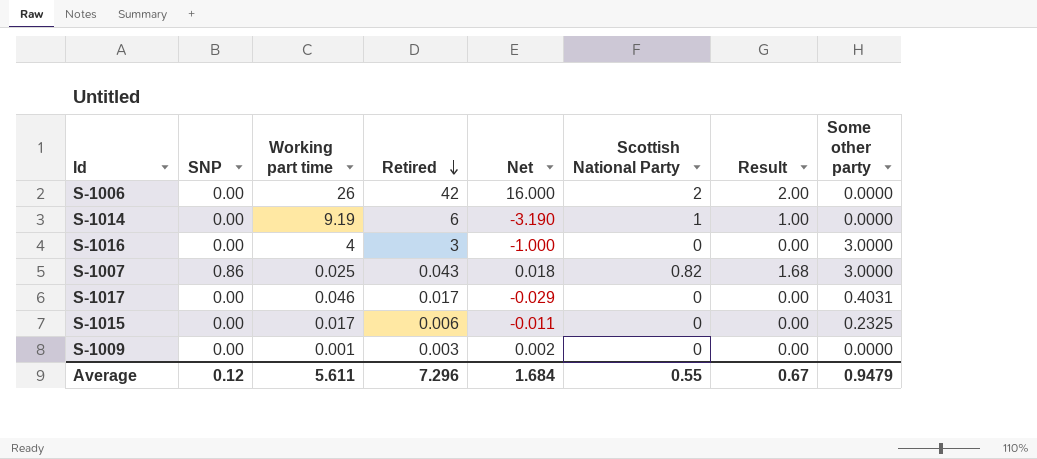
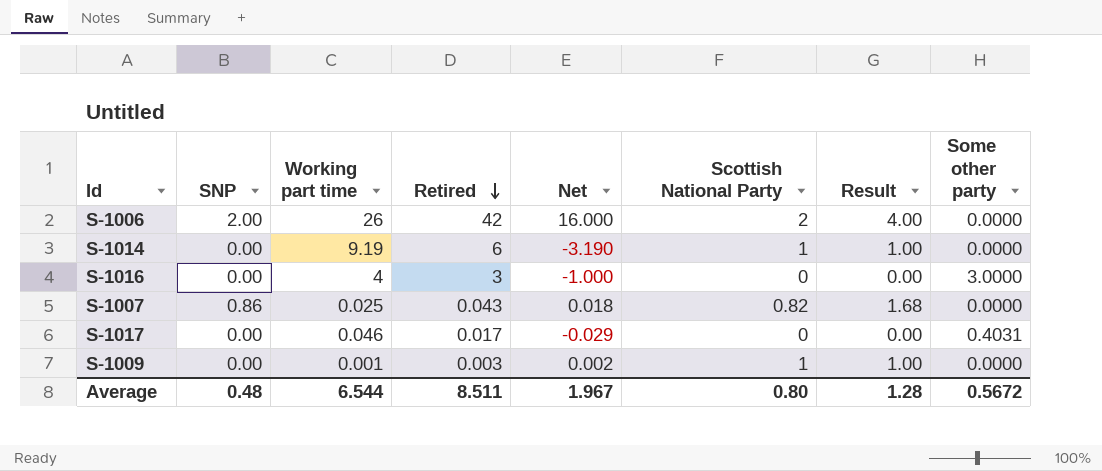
row S-1015: 0.00 | 0.017 | 0.006 | -0.011 | 0 | 0.00 | 0.2325 -> none
S-1006 | SNP: 0.00 -> 2.00
S-1006 | Result: 2.00 -> 4.00
S-1007 | Some other party: 3.0000 -> 0.0000
S-1009 | Scottish National Party: 0 -> 1
S-1009 | Result: 0.00 -> 1.00
Average | SNP: 0.12 -> 0.48
Average | Working part time: 5.611 -> 6.544
Average | Retired: 7.296 -> 8.511
Average | Net: 1.684 -> 1.967
Average | Scottish National Party: 0.55 -> 0.80
Average | Result: 0.67 -> 1.28
Average | Some other party: 0.9479 -> 0.5672

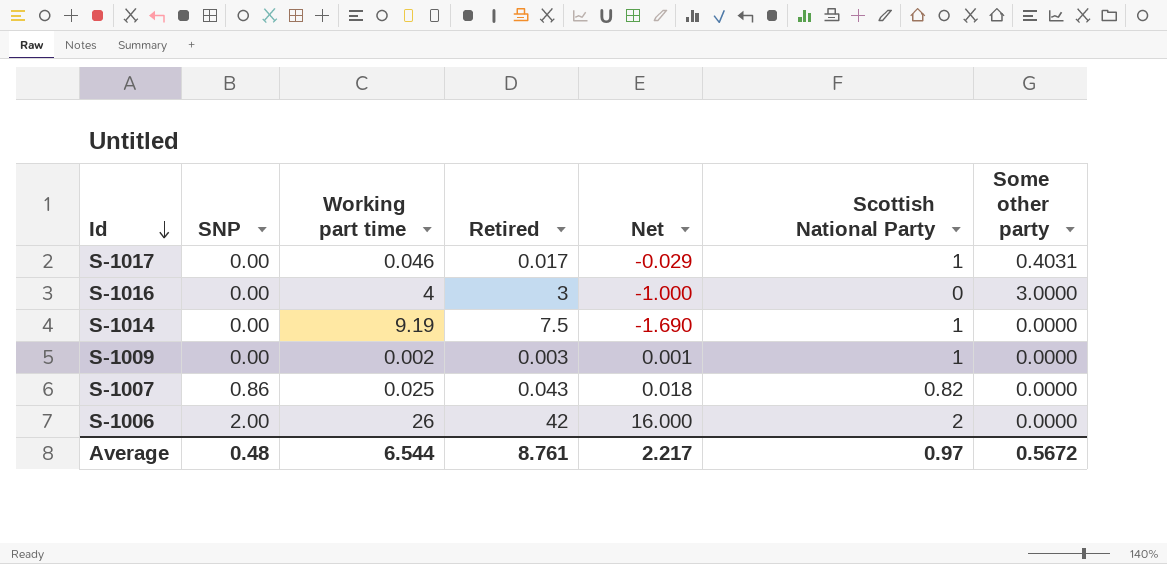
row order: Retired descending -> Id descending
column Result | formula: [SNP] + [Scottish National Party] -> none
S-1017 | Scottish National Party: 0 -> 1
S-1014 | Retired: 6 -> 7.5
S-1014 | Net: -3.190 -> -1.690
S-1009 | Working part time: 0.001 -> 0.002
S-1009 | Net: 0.002 -> 0.001
Average | Retired: 8.511 -> 8.761
Average | Net: 1.967 -> 2.217
Average | Scottish National Party: 0.80 -> 0.97

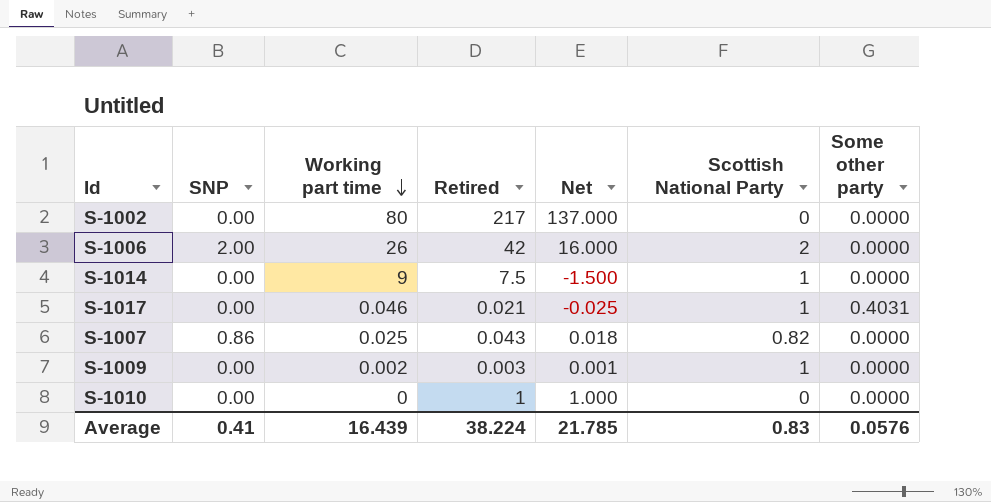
row order: Id descending -> Working part time descending
row S-1016: 0.00 | 4 | 3 | -1.000 | 0 | 3.0000 -> none
row S-1002: none -> 0.00 | 80 | 217 | 137.000 | 0 | 0.0000
S-1014 | Working part time: 9.19 -> 9
S-1014 | Net: -1.690 -> -1.500
S-1017 | Retired: 0.017 -> 0.021
S-1017 | Net: -0.029 -> -0.025
row S-1010: none -> 0.00 | 0 | 1 | 1.000 | 0 | 0.0000
Average | SNP: 0.48 -> 0.41
Average | Working part time: 6.544 -> 16.439
Average | Retired: 8.761 -> 38.224
Average | Net: 2.217 -> 21.785
Average | Scottish National Party: 0.97 -> 0.83
Average | Some other party: 0.5672 -> 0.0576

